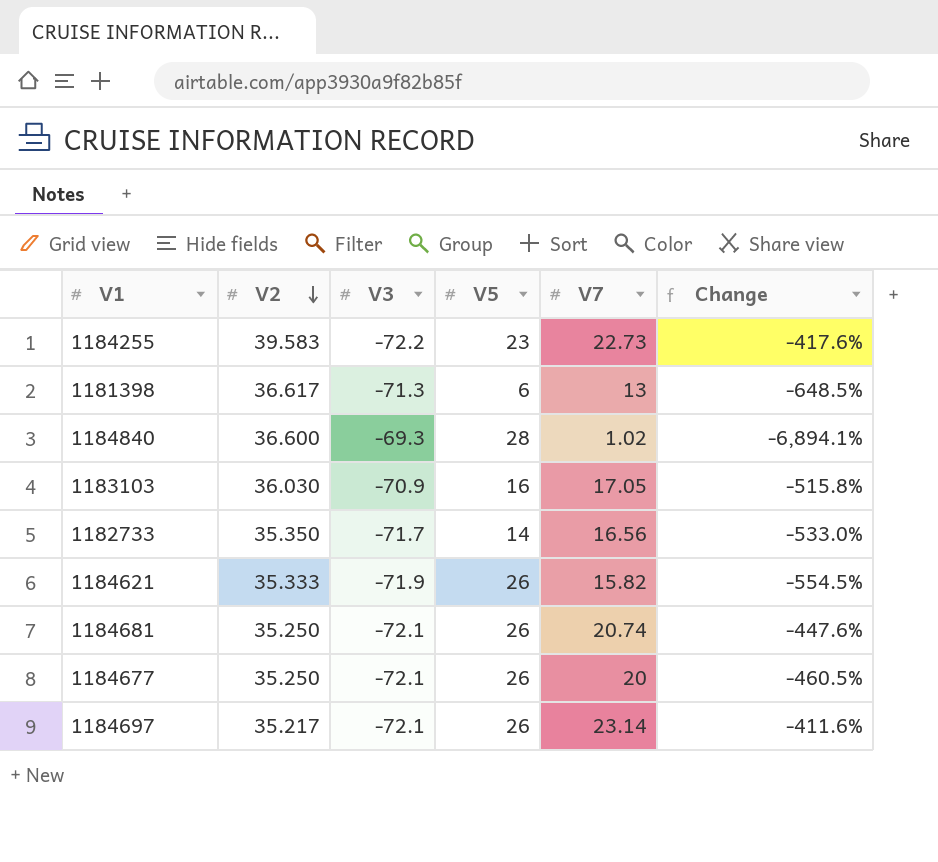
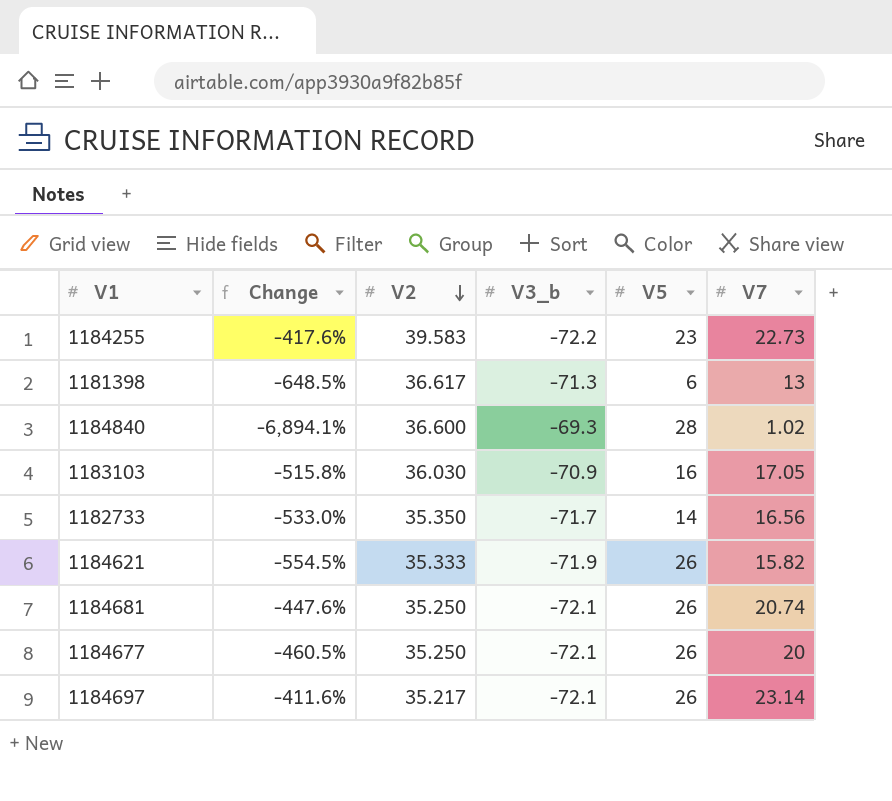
column Change | position: 6 -> 2
column name: V3 -> V3_b

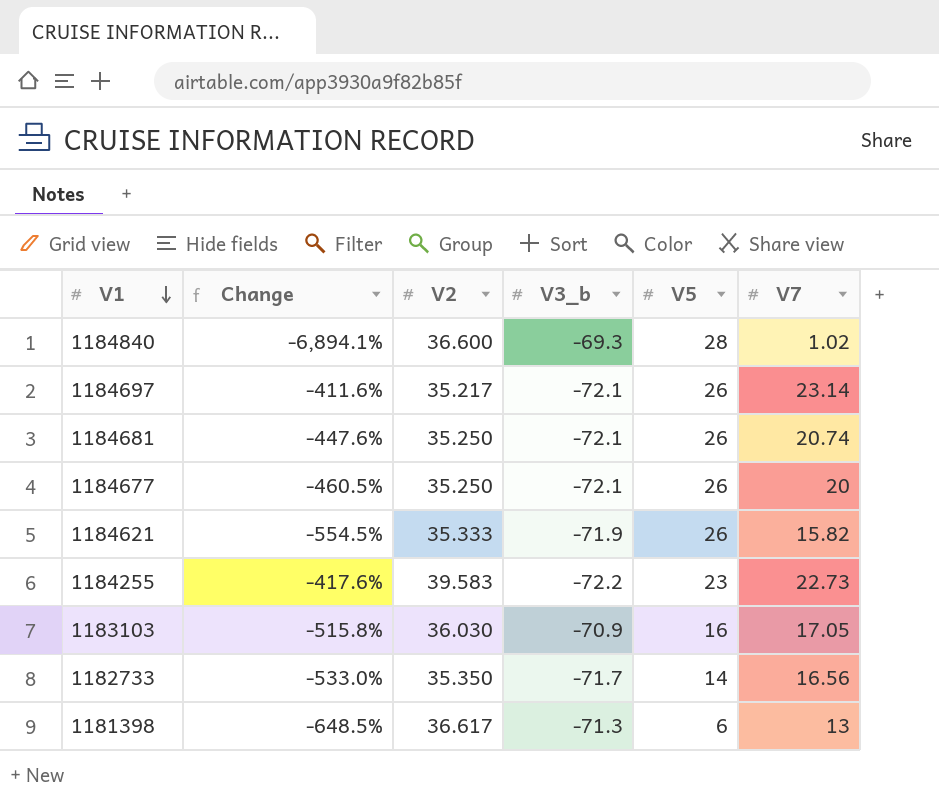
row order: V2 descending -> V1 descending

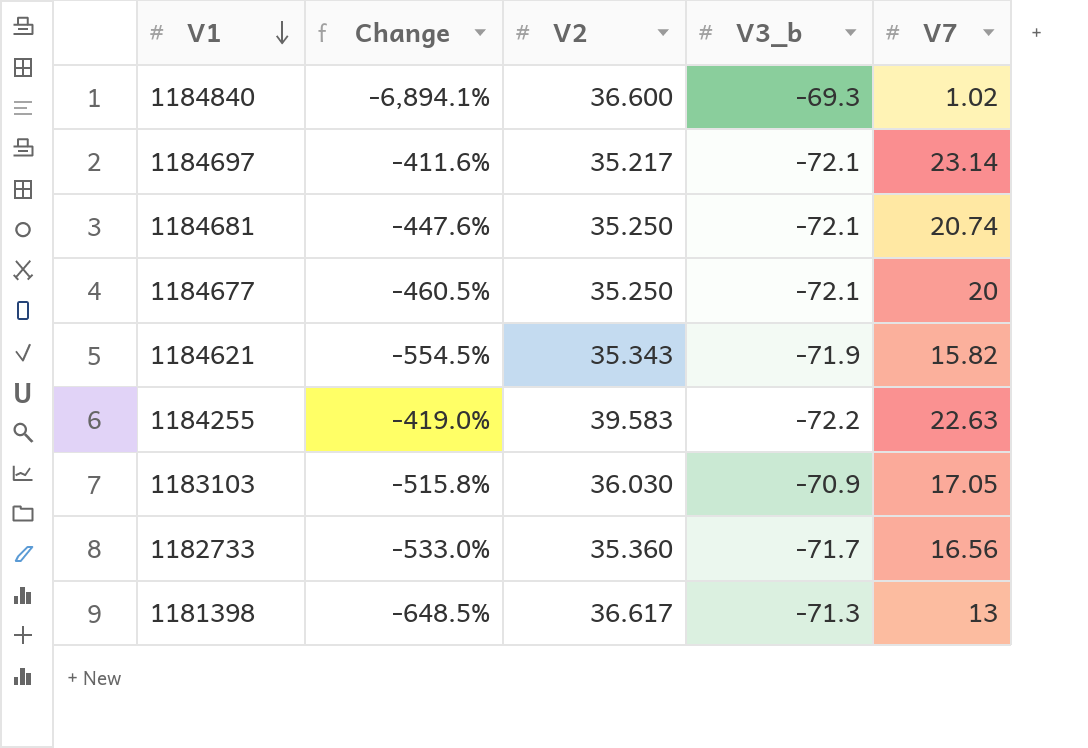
column V5 | position: 5 -> none
1184621 | V2: 35.333 -> 35.343
1184255 | Change: -417.6% -> -419.0%
1184255 | V7: 22.73 -> 22.63
1182733 | V2: 35.350 -> 35.360

